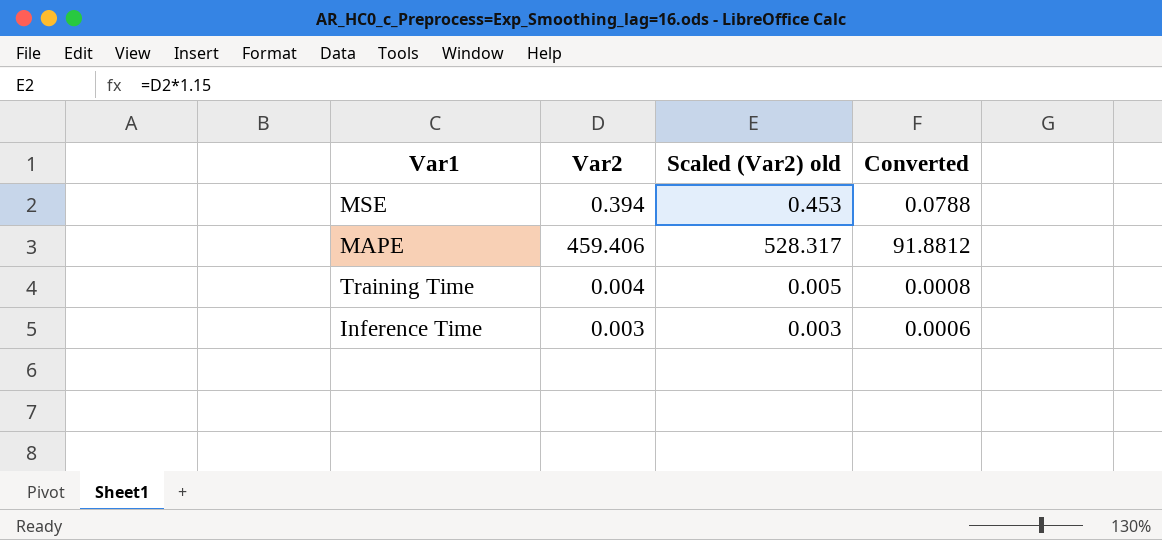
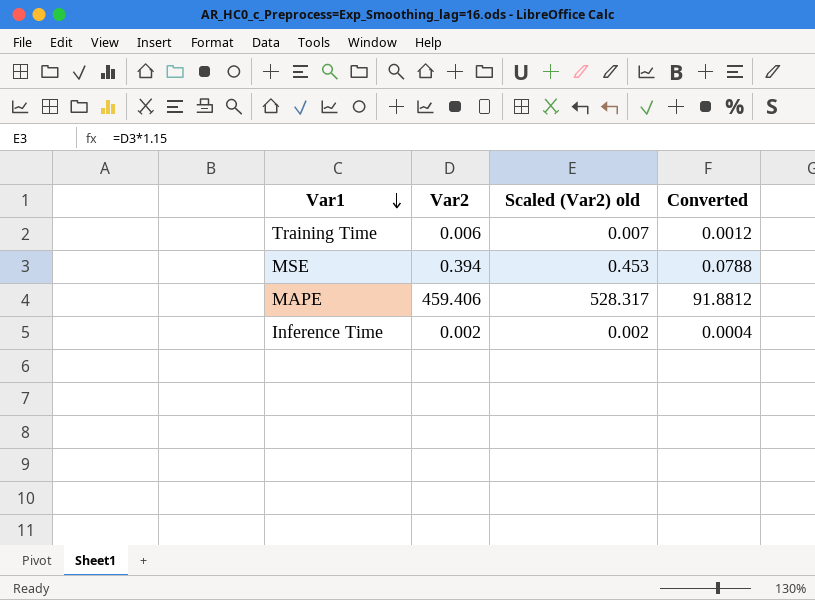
row order: none -> Var1 descending
Training Time | Var2: 0.004 -> 0.006
Training Time | Scaled (Var2) old: 0.005 -> 0.007
Training Time | Converted: 0.0008 -> 0.0012
Inference Time | Var2: 0.003 -> 0.002
Inference Time | Scaled (Var2) old: 0.003 -> 0.002
Inference Time | Converted: 0.0006 -> 0.0004

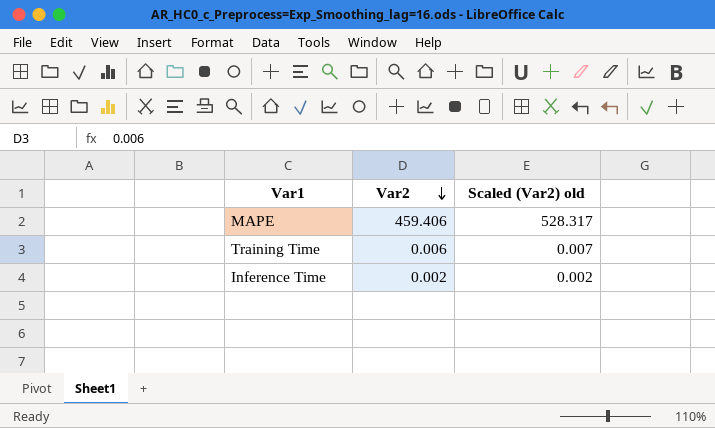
row order: Var1 descending -> Var2 descending
column Converted | formula: [Var2] * 0.2 -> none
row MSE: 0.394 | 0.453 | 0.0788 -> none

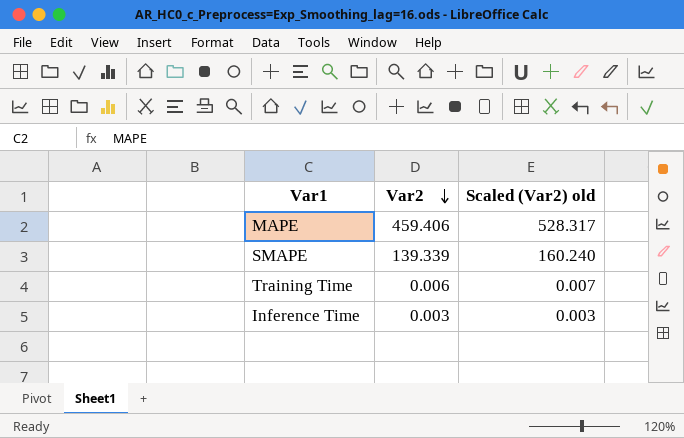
row SMAPE: none -> 139.339 | 160.240
Inference Time | Var2: 0.002 -> 0.003
Inference Time | Scaled (Var2) old: 0.002 -> 0.003

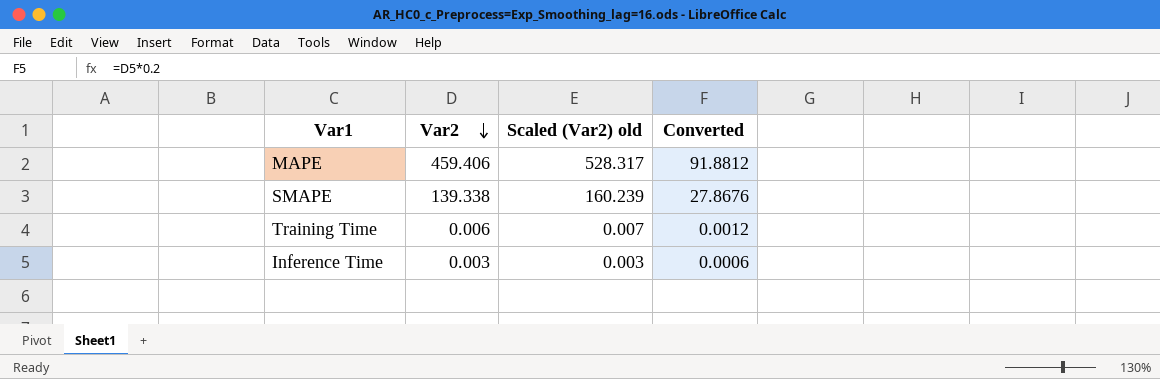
column Converted | formula: none -> [Var2] * 0.2
SMAPE | Var2: 139.339 -> 139.338
SMAPE | Scaled (Var2) old: 160.240 -> 160.239

